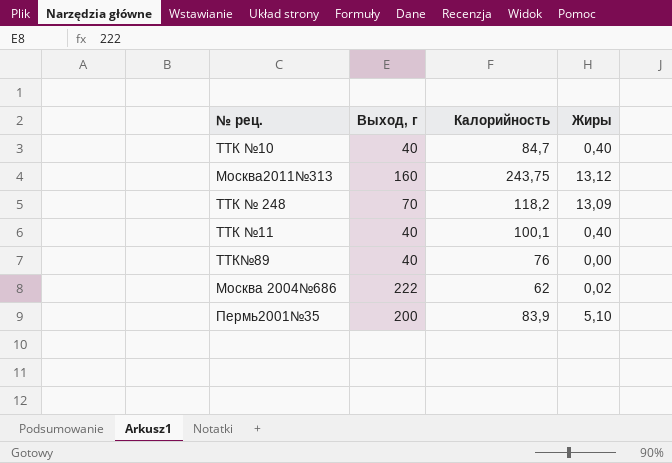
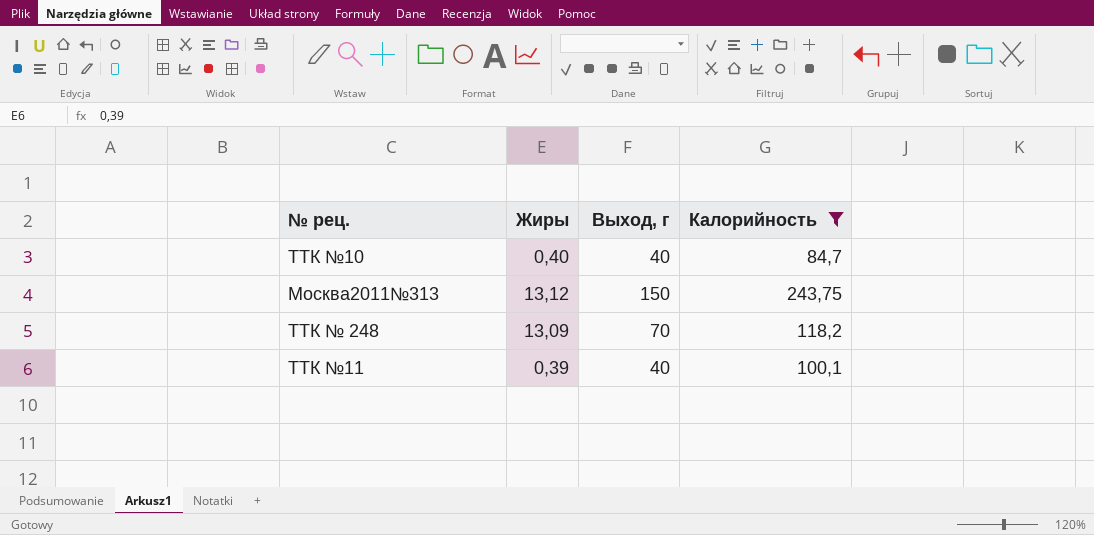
filter: none -> Калорийность >= 84,7
column Жиры | position: 4 -> 2
Москва2011№313 | Выход, г: 160 -> 150
ТТК №11 | Жиры: 0,40 -> 0,39

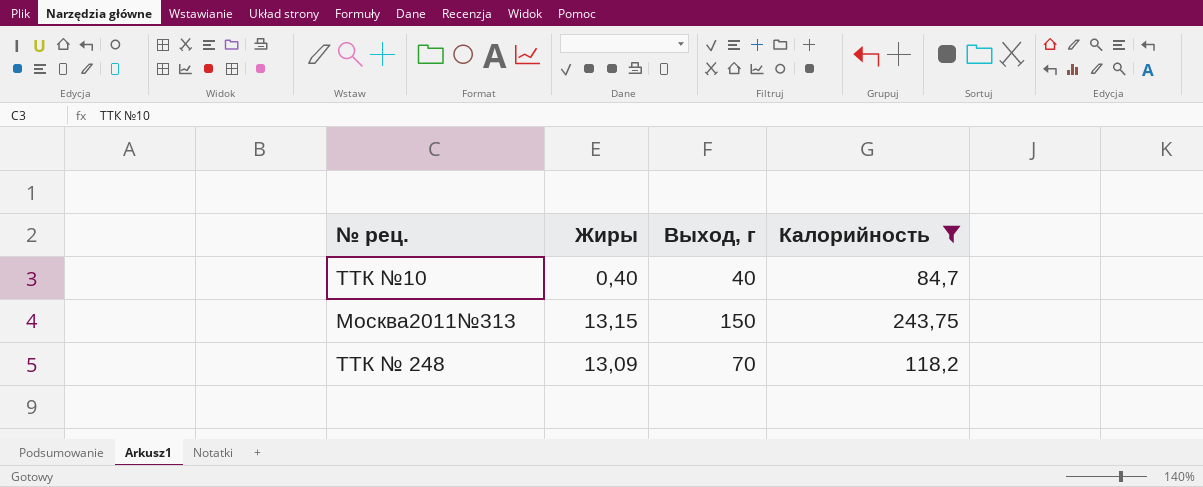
row ТТК №11: 0,39 | 40 | 100,1 -> none
Москва2011№313 | Жиры: 13,12 -> 13,15

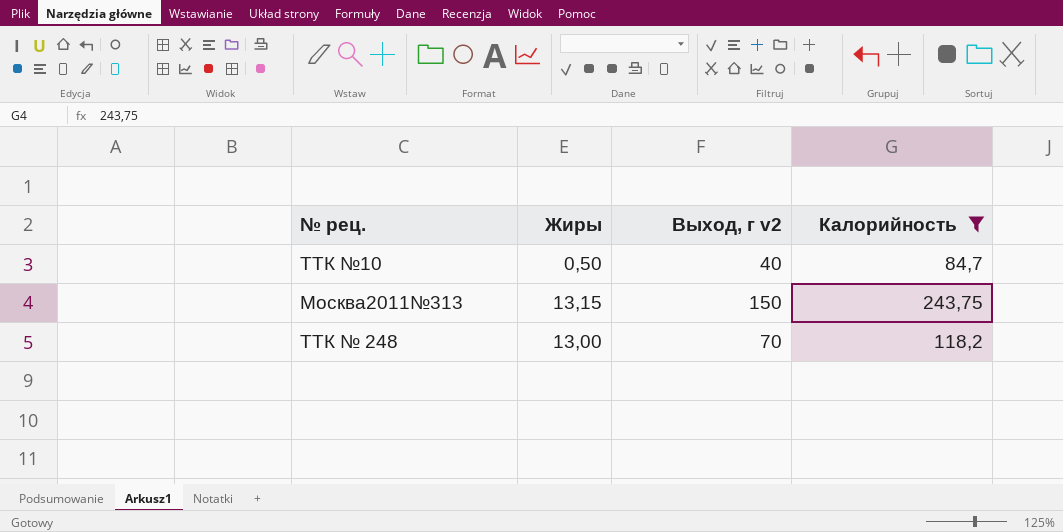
column name: Выход, г -> Выход, г v2
ТТК №10 | Жиры: 0,40 -> 0,50
ТТК № 248 | Жиры: 13,09 -> 13,00

